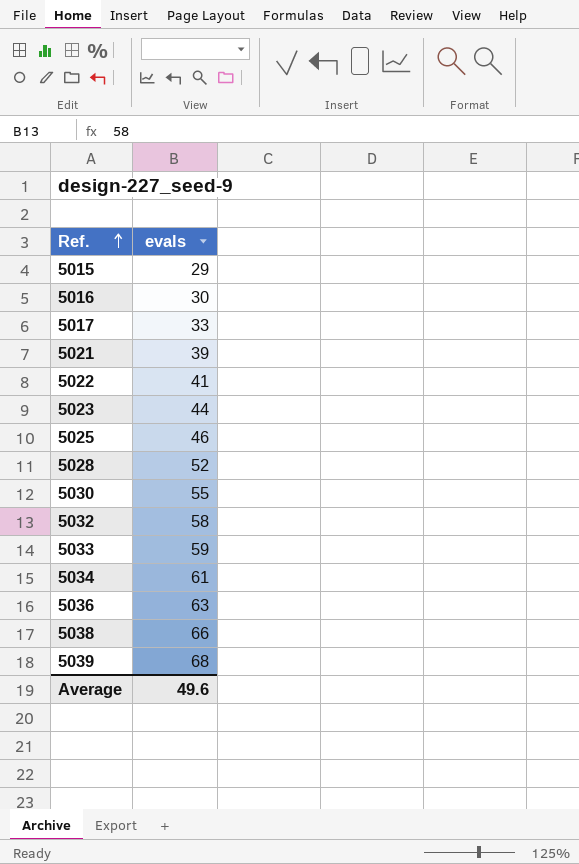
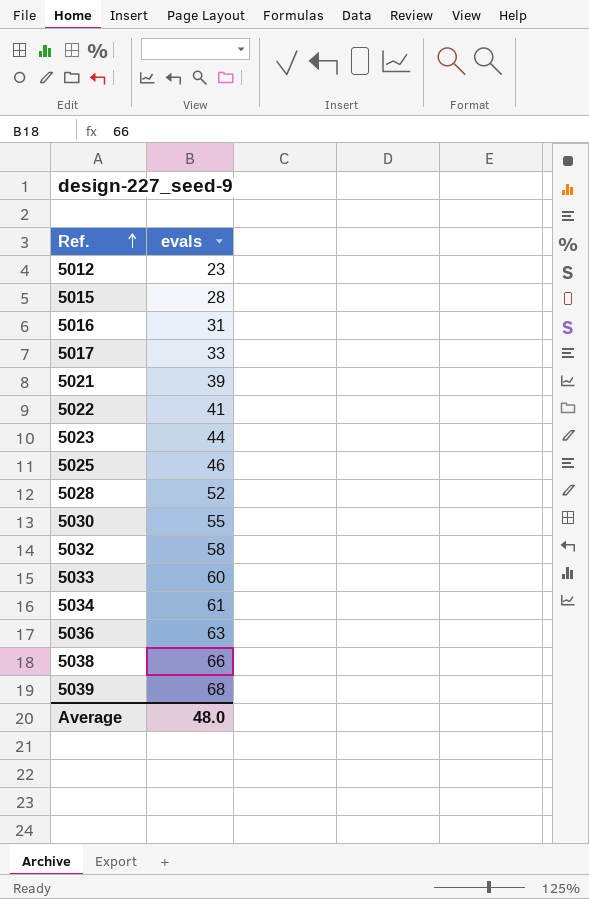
row 5012: none -> 23
5015 | evals: 29 -> 28
5016 | evals: 30 -> 31
5033 | evals: 59 -> 60
Average | evals: 49.6 -> 48.0

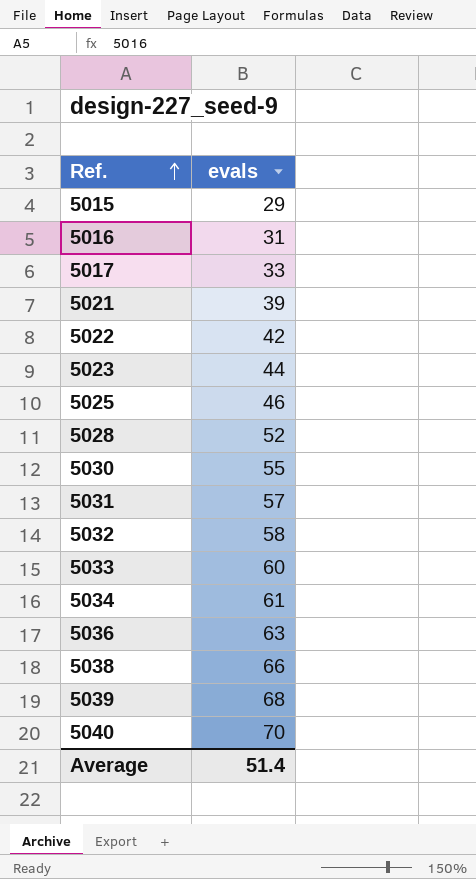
row 5012: 23 -> none
5015 | evals: 28 -> 29
5022 | evals: 41 -> 42
row 5031: none -> 57
row 5040: none -> 70
Average | evals: 48.0 -> 51.4

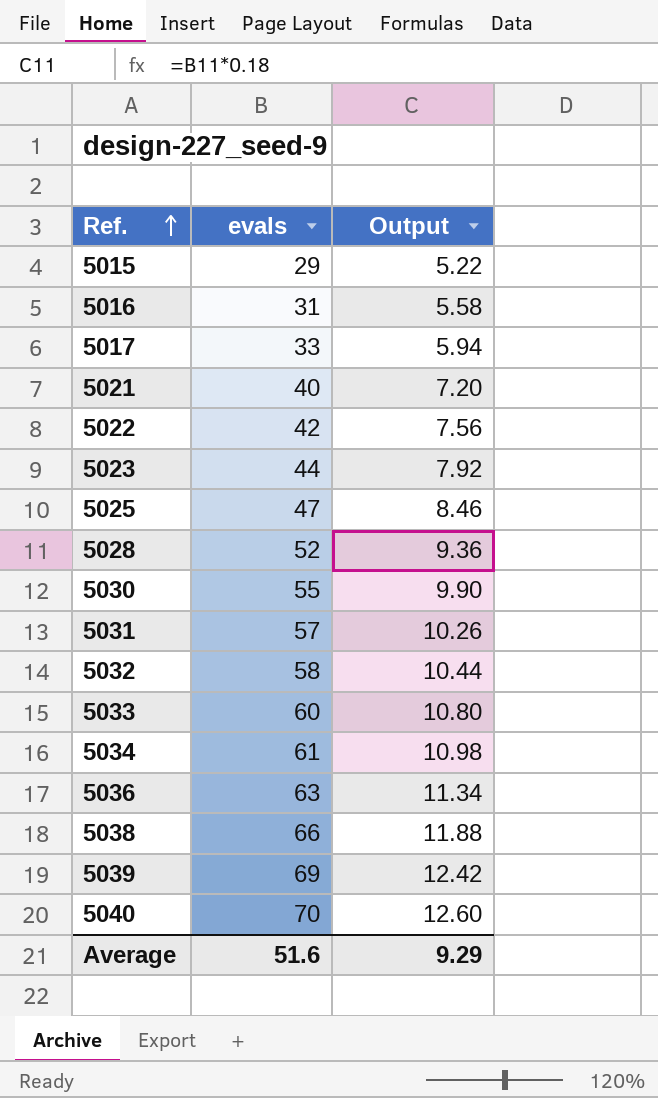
column Output | formula: none -> [evals] * 0.18
5021 | evals: 39 -> 40
5025 | evals: 46 -> 47
5039 | evals: 68 -> 69
Average | evals: 51.4 -> 51.6

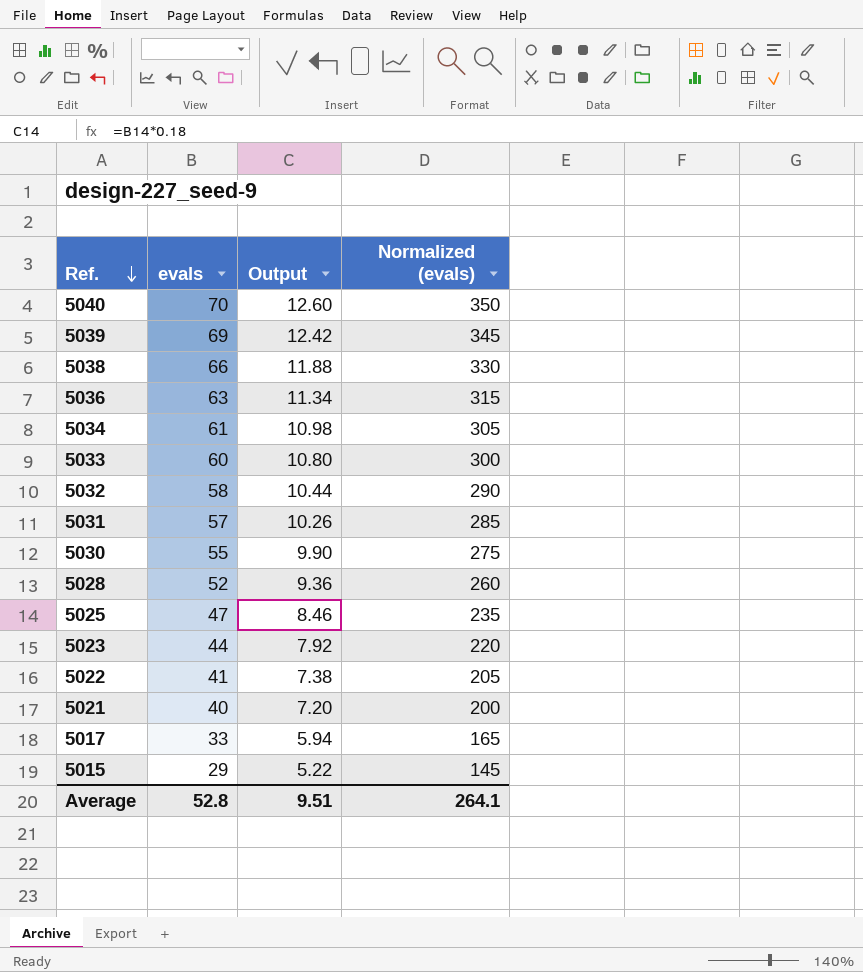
row order: Ref. ascending -> Ref. descending
column Normalized (evals) | formula: none -> [evals] * 5
row 5016: 31 | 5.58 -> none
5022 | evals: 42 -> 41
5022 | Output: 7.56 -> 7.38
Average | evals: 51.6 -> 52.8
Average | Output: 9.29 -> 9.51

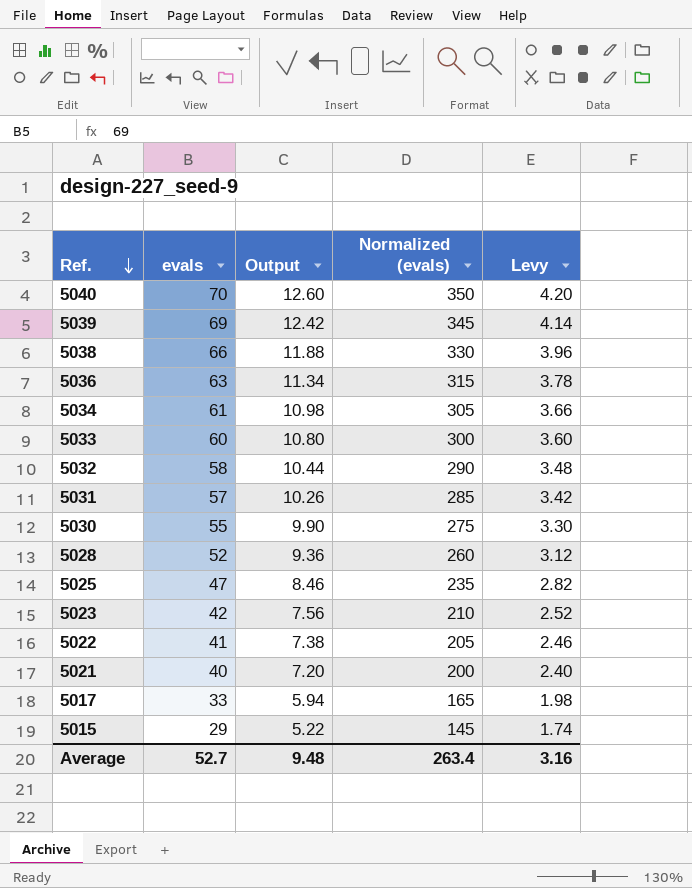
column Levy | formula: none -> [evals] * 0.06
5023 | evals: 44 -> 42
5023 | Output: 7.92 -> 7.56
5023 | Normalized (evals): 220 -> 210
Average | evals: 52.8 -> 52.7
Average | Output: 9.51 -> 9.48
Average | Normalized (evals): 264.1 -> 263.4

